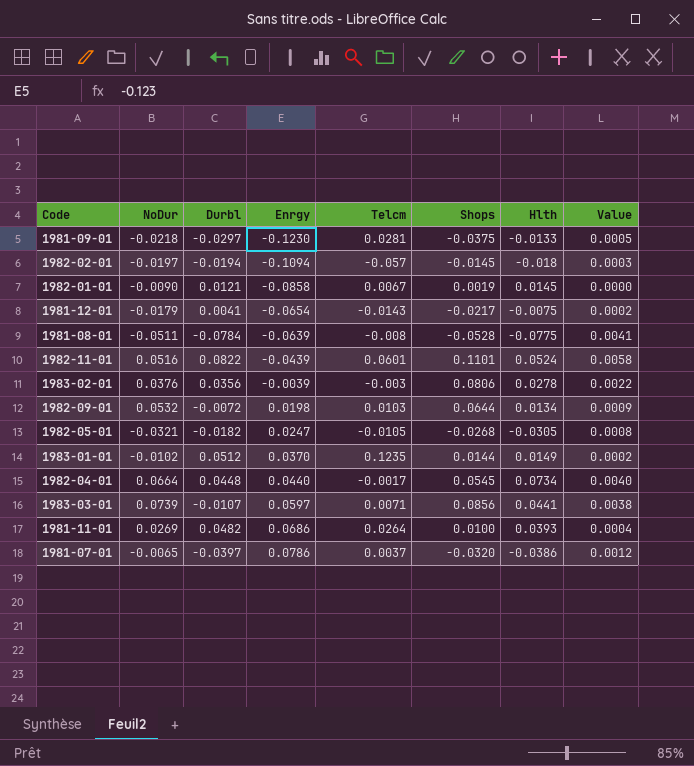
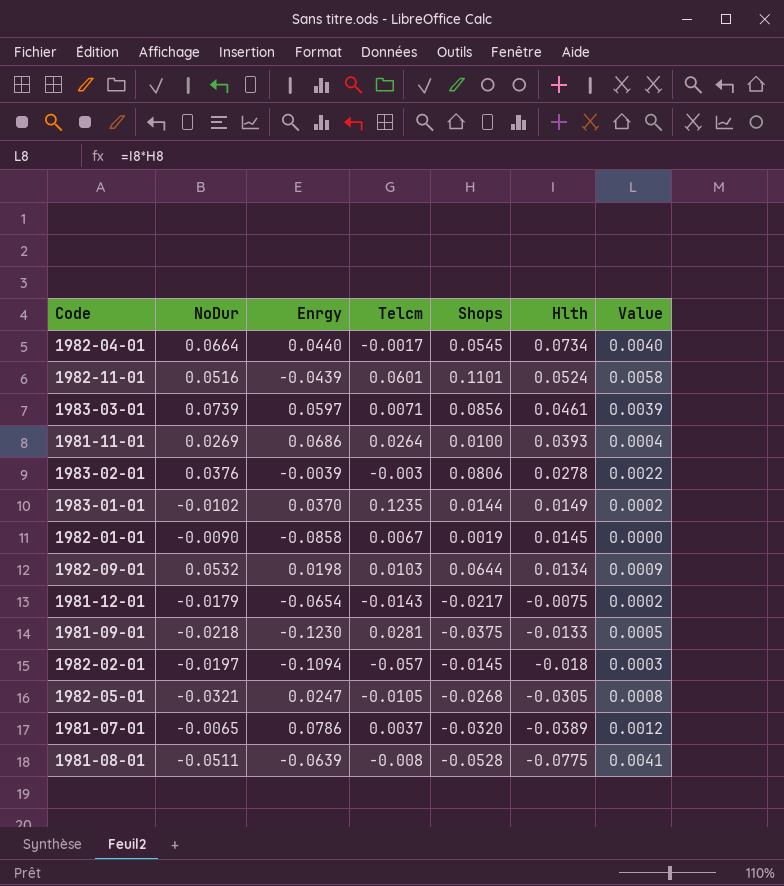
row order: Enrgy ascending -> Hlth descending
column Durbl | position: 3 -> none
1983-03-01 | Hlth: 0.0441 -> 0.0461
1983-03-01 | Value: 0.0038 -> 0.0039
1981-07-01 | Hlth: -0.0386 -> -0.0389

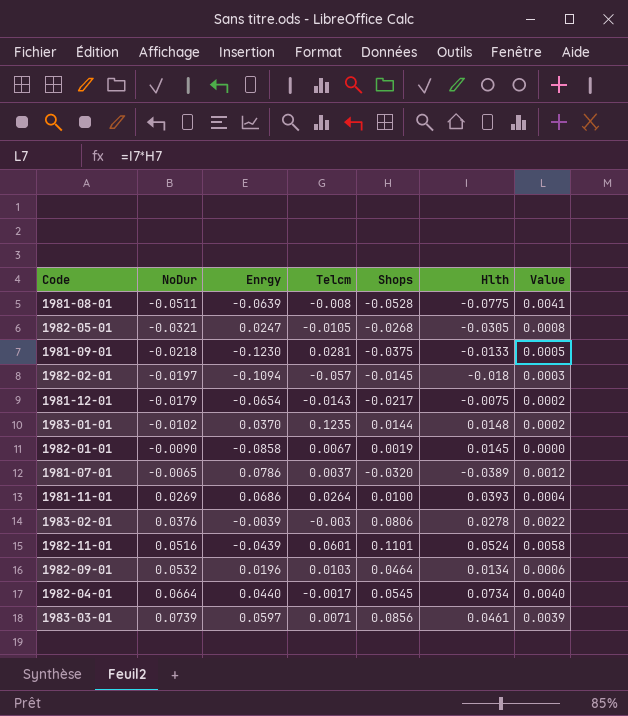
row order: Hlth descending -> NoDur ascending
1983-01-01 | Hlth: 0.0149 -> 0.0148
1982-09-01 | Enrgy: 0.0198 -> 0.0196
1982-09-01 | Shops: 0.0644 -> 0.0464
1982-09-01 | Value: 0.0009 -> 0.0006

